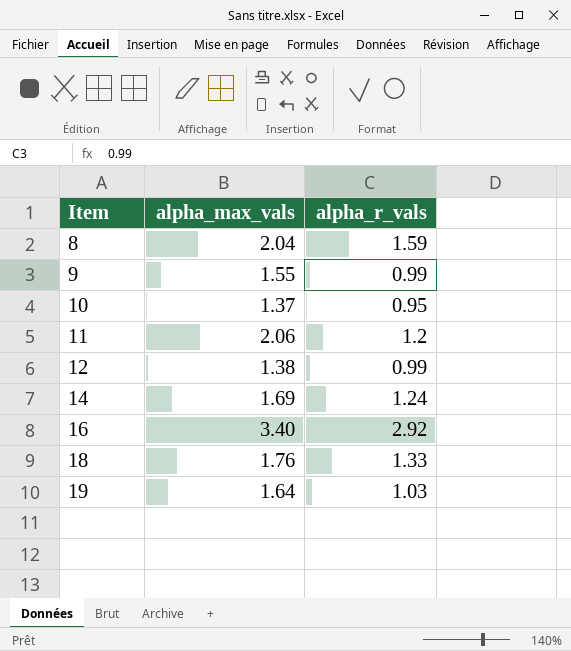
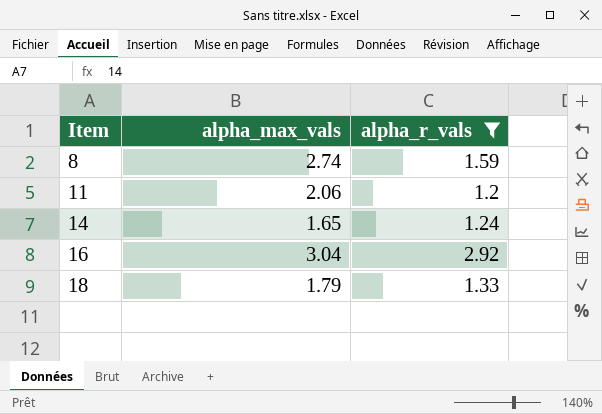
filter: none -> alpha_r_vals >= 1.2
8 | alpha_max_vals: 2.04 -> 2.74
14 | alpha_max_vals: 1.69 -> 1.65
16 | alpha_max_vals: 3.40 -> 3.04
18 | alpha_max_vals: 1.76 -> 1.79

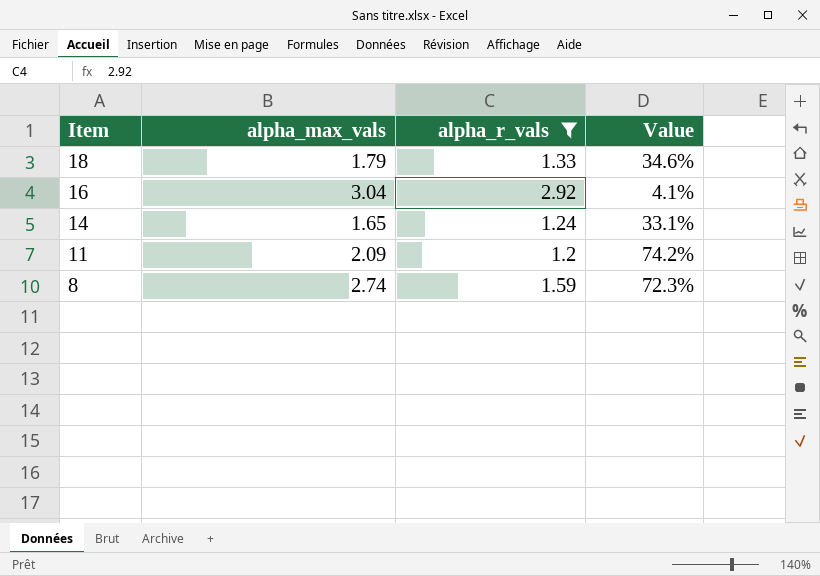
row order: Item ascending -> Item descending
column Value | formula: none -> ([alpha_max_vals] - [alpha_r_vals]) / [alpha_r_vals]
11 | alpha_max_vals: 2.06 -> 2.09

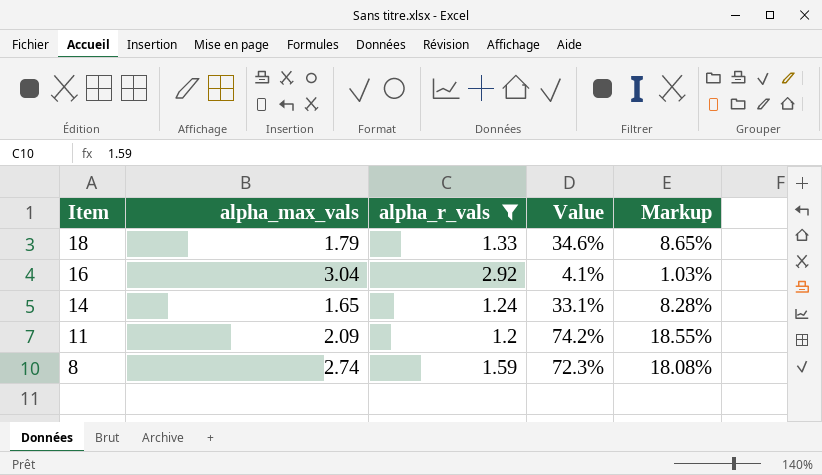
column Markup | formula: none -> [Value] * 0.25

